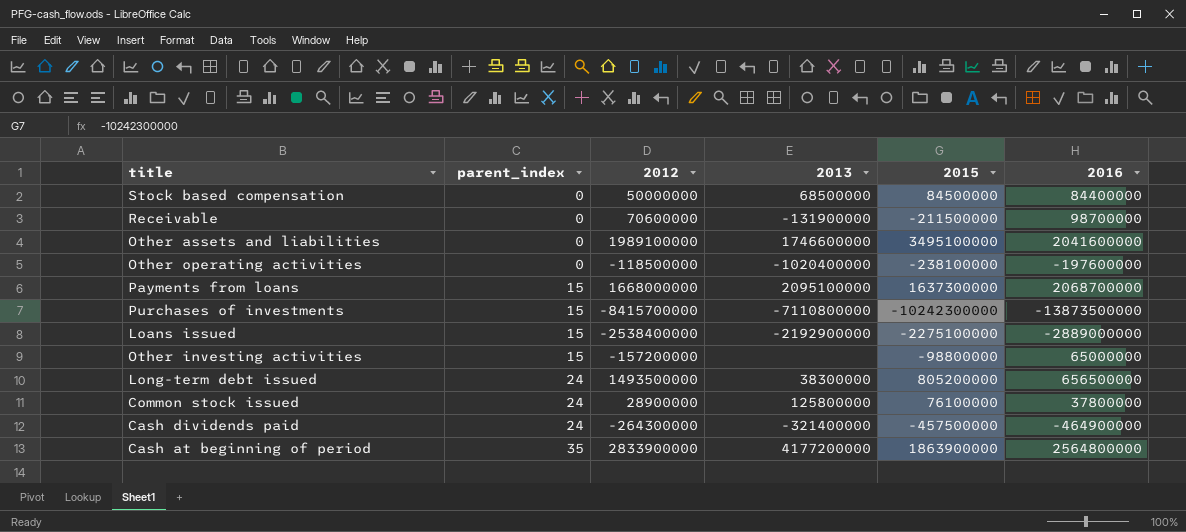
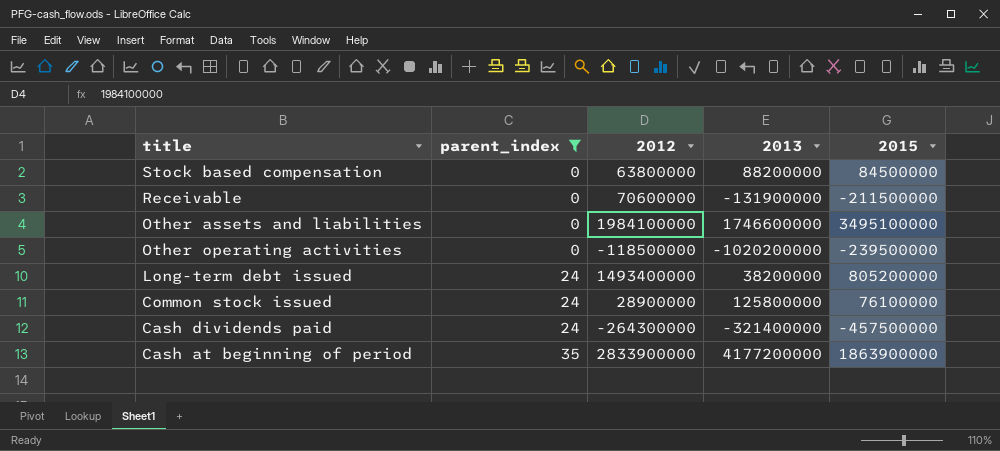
filter: none -> parent_index != 15
column 2016 | position: 6 -> none
Stock based compensation | 2012: 50000000 -> 63800000
Stock based compensation | 2013: 68500000 -> 88200000
Other assets and liabilities | 2012: 1989100000 -> 1984100000
Other operating activities | 2013: -1020400000 -> -1020200000
Other operating activities | 2015: -238100000 -> -239500000
Long-term debt issued | 2012: 1493500000 -> 1493400000
Long-term debt issued | 2013: 38300000 -> 38200000

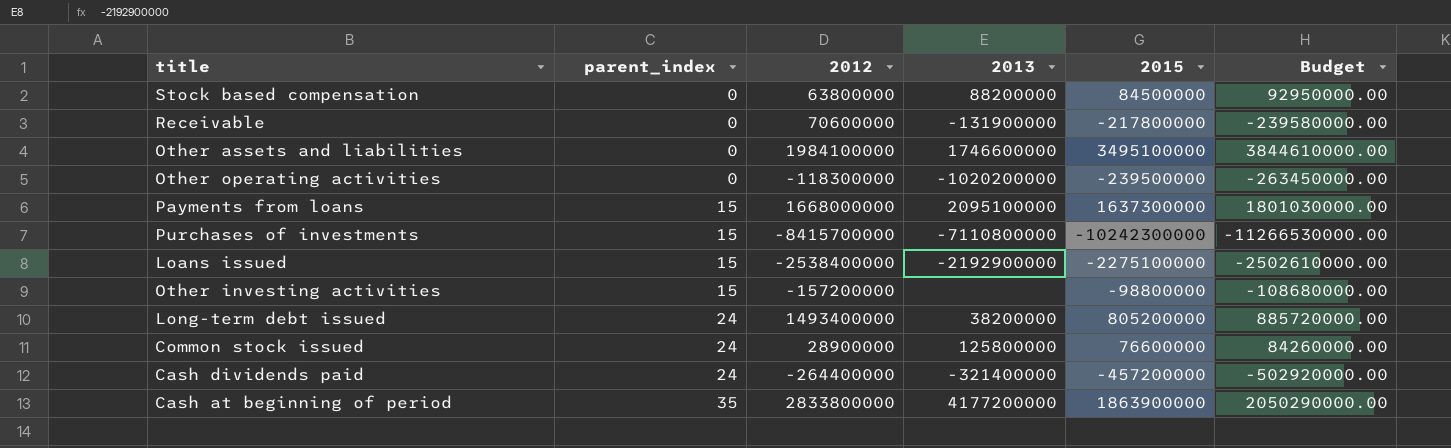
filter: parent_index != 15 -> none
column Budget | formula: none -> [2015] * 1.1
Receivable | 2015: -211500000 -> -217800000
Other operating activities | 2012: -118500000 -> -118300000
Common stock issued | 2015: 76100000 -> 76600000
Cash dividends paid | 2012: -264300000 -> -264400000
Cash dividends paid | 2015: -457500000 -> -457200000
Cash at beginning of period | 2012: 2833900000 -> 2833800000

